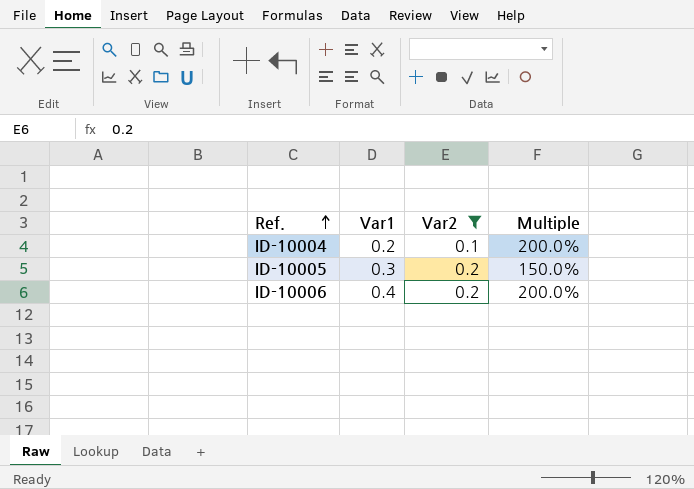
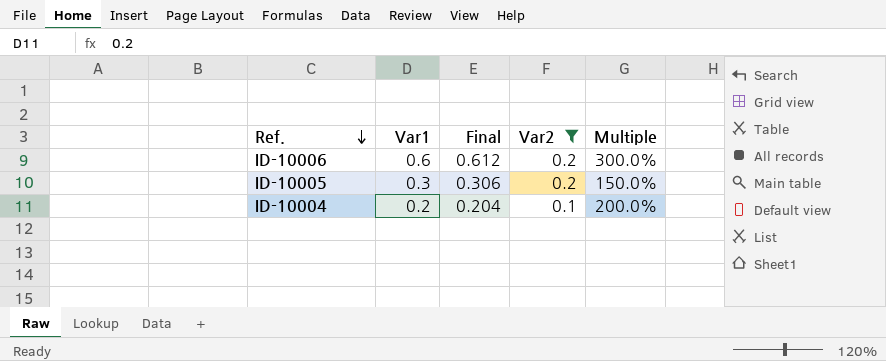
row order: Ref. ascending -> Ref. descending
column Final | formula: none -> [Var1] * 1.02
ID-10006 | Var1: 0.4 -> 0.6
ID-10006 | Multiple: 200.0% -> 300.0%

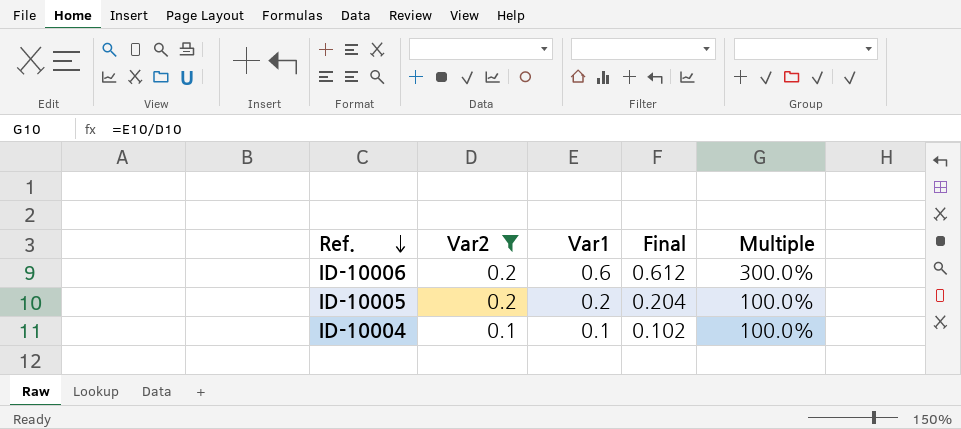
column Var2 | position: 4 -> 2
ID-10005 | Var1: 0.3 -> 0.2
ID-10005 | Final: 0.306 -> 0.204
ID-10005 | Multiple: 150.0% -> 100.0%
ID-10004 | Var1: 0.2 -> 0.1
ID-10004 | Final: 0.204 -> 0.102
ID-10004 | Multiple: 200.0% -> 100.0%

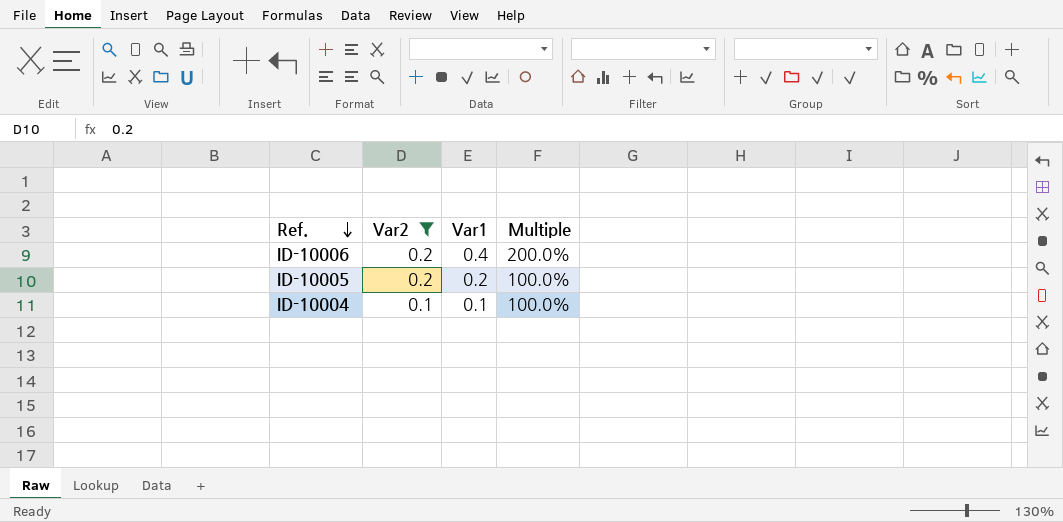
column Final | formula: [Var1] * 1.02 -> none
ID-10006 | Var1: 0.6 -> 0.4
ID-10006 | Multiple: 300.0% -> 200.0%

